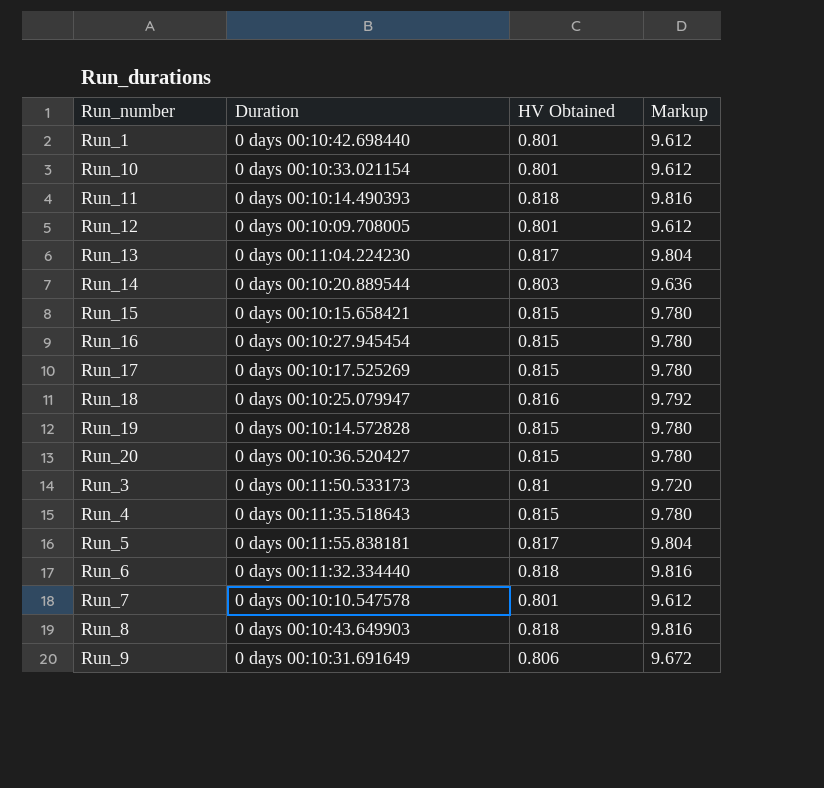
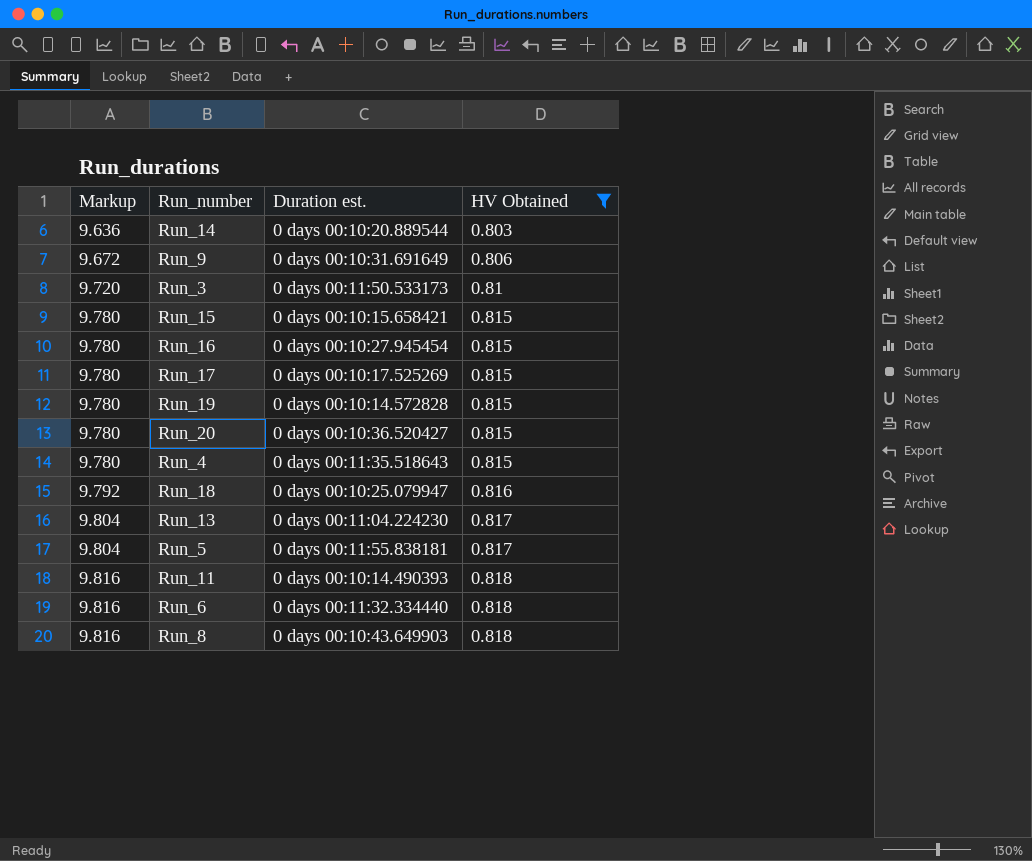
filter: none -> HV Obtained != 0.801
row order: none -> Markup ascending
column Markup | position: 4 -> 1
column name: Duration -> Duration est.

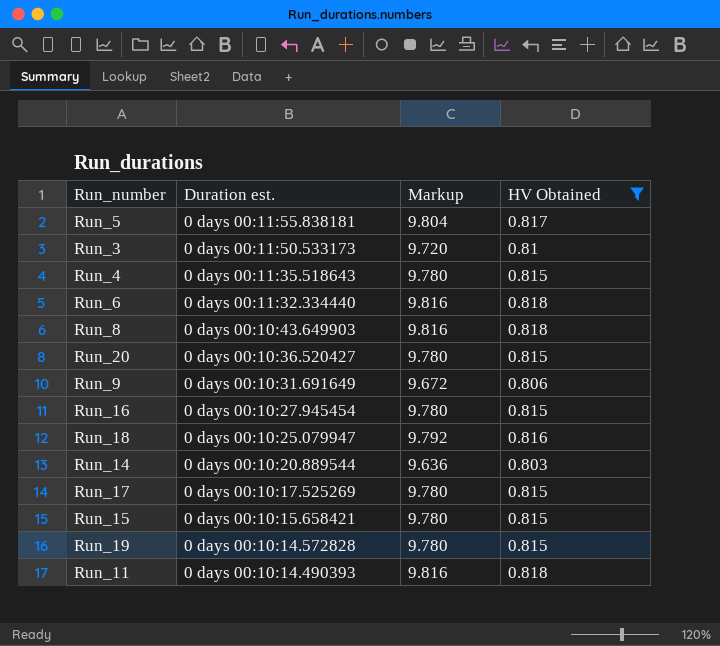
row order: Markup ascending -> Duration est. descending
column Markup | position: 1 -> 3
row Run_13: 9.804 | 0 days 00:11:04.224230 | 0.817 -> none

